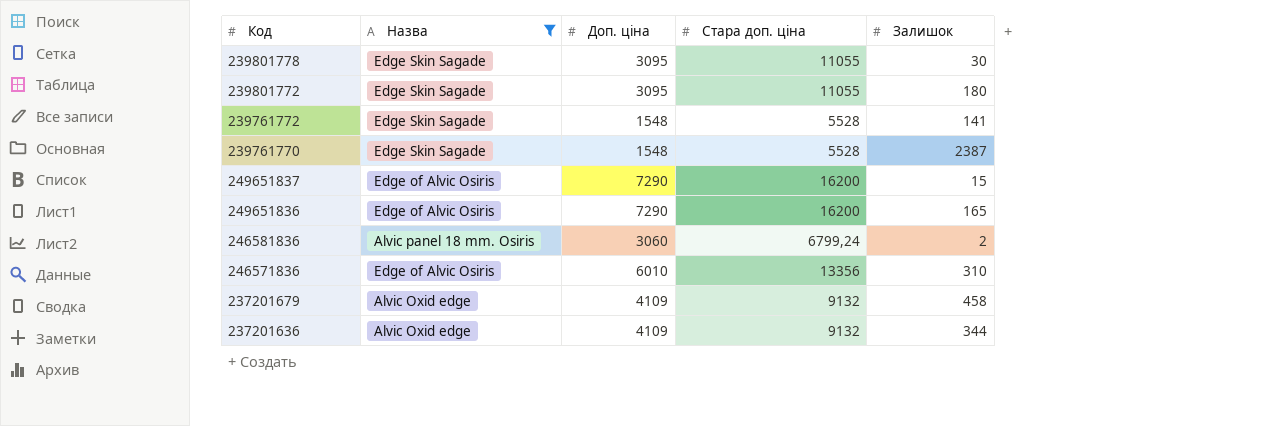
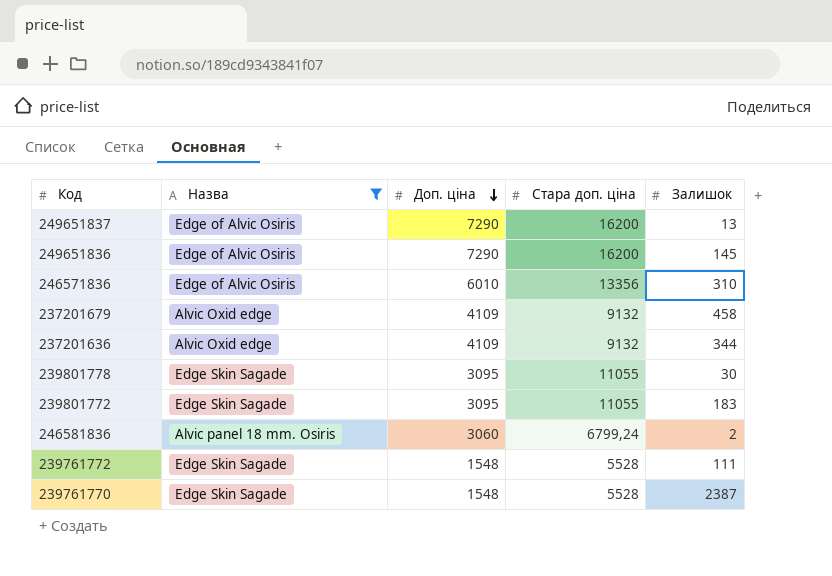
row order: none -> Доп. ціна descending
249651837 | Залишок: 15 -> 13
249651836 | Залишок: 165 -> 145
239801772 | Залишок: 180 -> 183
239761772 | Залишок: 141 -> 111

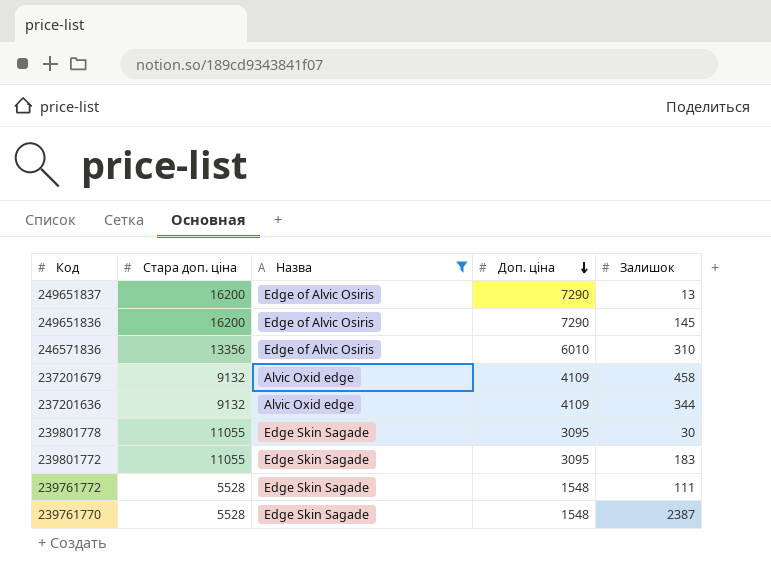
column Стара доп. ціна | position: 4 -> 2
row 246581836: Alvic panel 18 mm. Osiris | 3060 | 6799,24 | 2 -> none

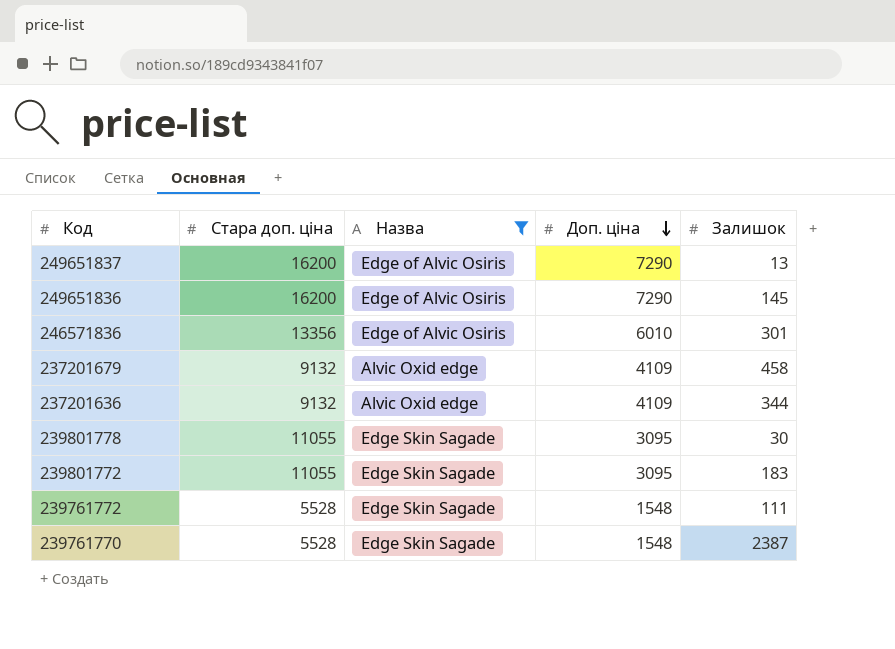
246571836 | Залишок: 310 -> 301

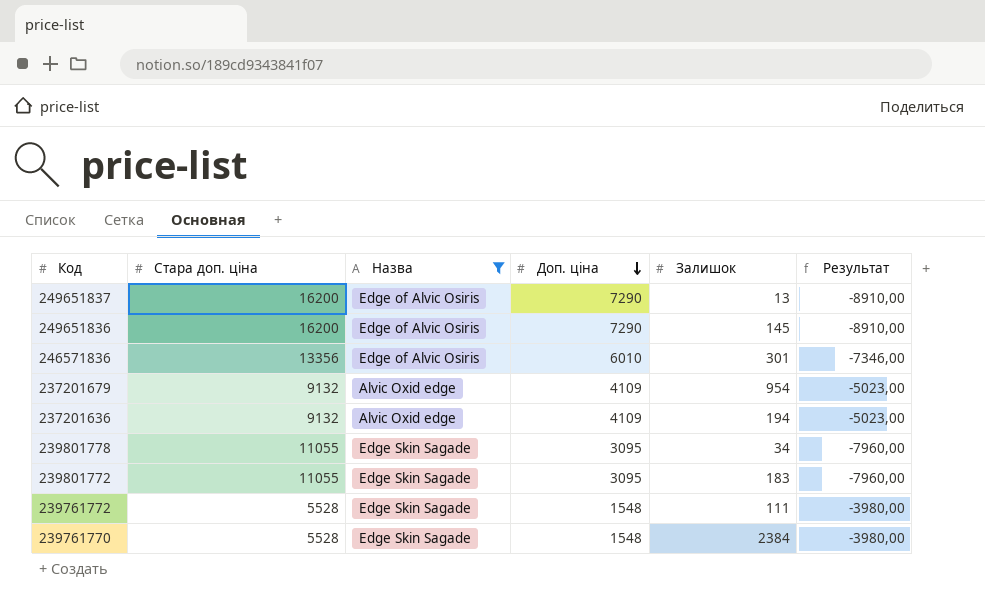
column Результат | formula: none -> [Доп. ціна] - [Стара доп. ціна]
237201679 | Залишок: 458 -> 954
237201636 | Залишок: 344 -> 194
239801778 | Залишок: 30 -> 34
239761770 | Залишок: 2387 -> 2384

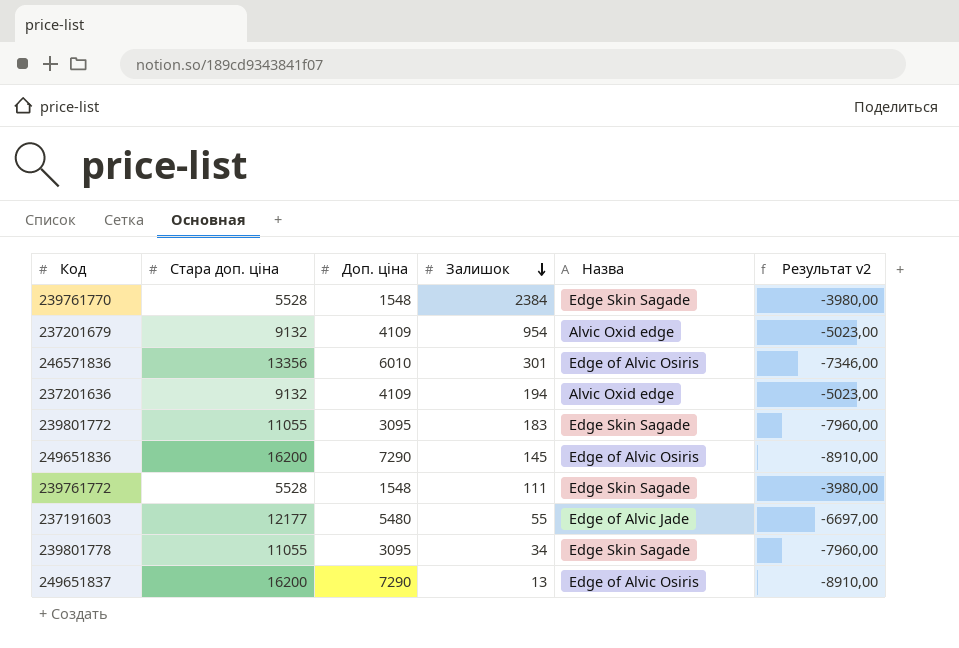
filter: Назва != Edge of Alvic Jade -> none
row order: Доп. ціна descending -> Залишок descending
column Назва | position: 3 -> 5
column name: Результат -> Результат v2

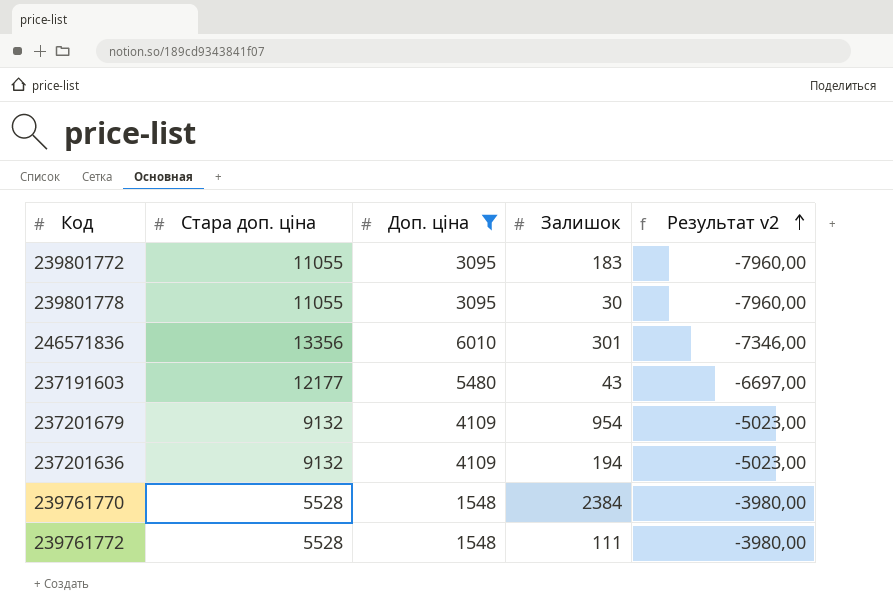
filter: none -> Доп. ціна != 7290
row order: Залишок descending -> Результат v2 ascending
column Назва | position: 5 -> none
239801778 | Залишок: 34 -> 30
237191603 | Залишок: 55 -> 43

